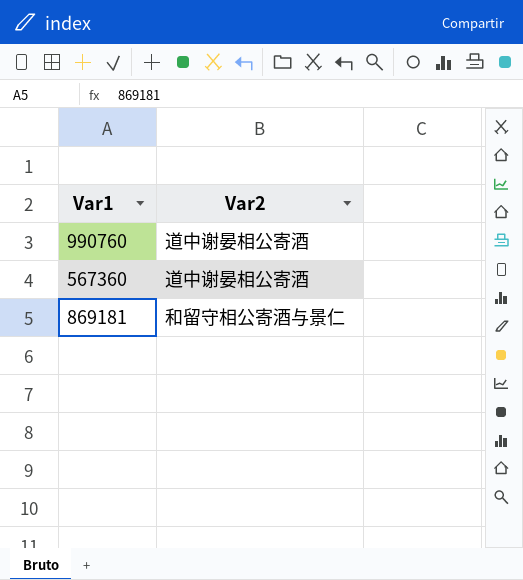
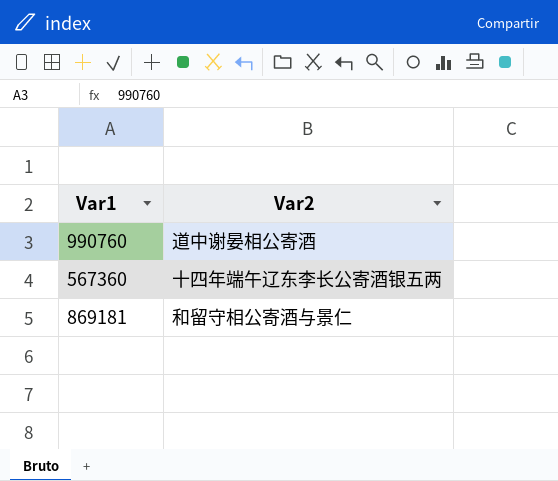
567360 | Var2: 道中谢晏相公寄酒 -> 十四年端午辽东李长公寄酒银五两

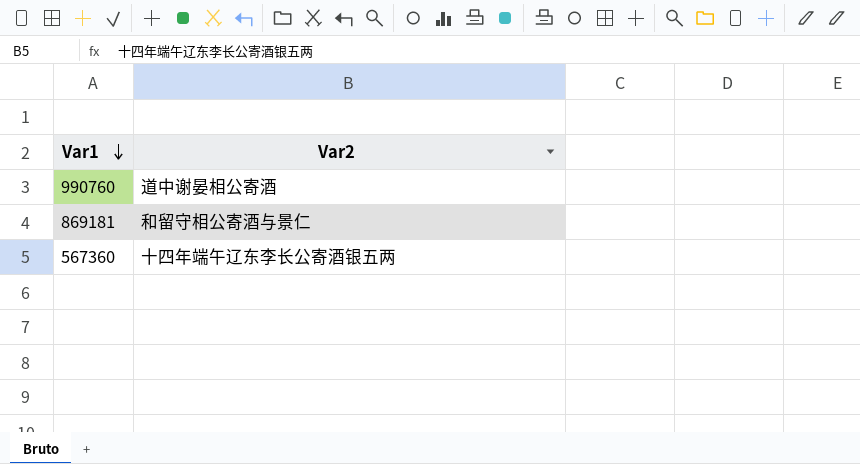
row order: none -> Var1 descending

